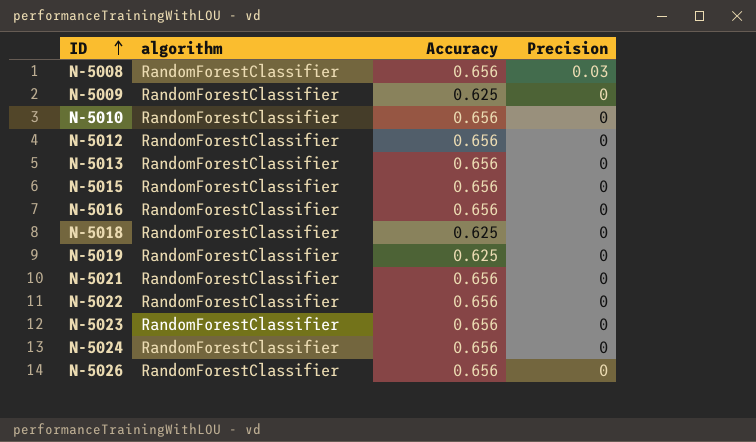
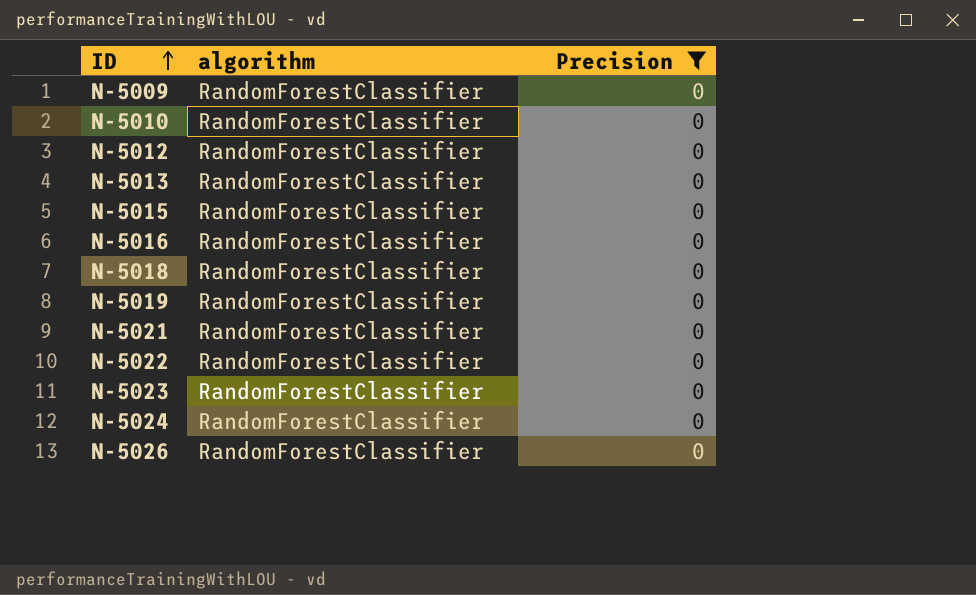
filter: none -> Precision = 0
column Accuracy | position: 3 -> none

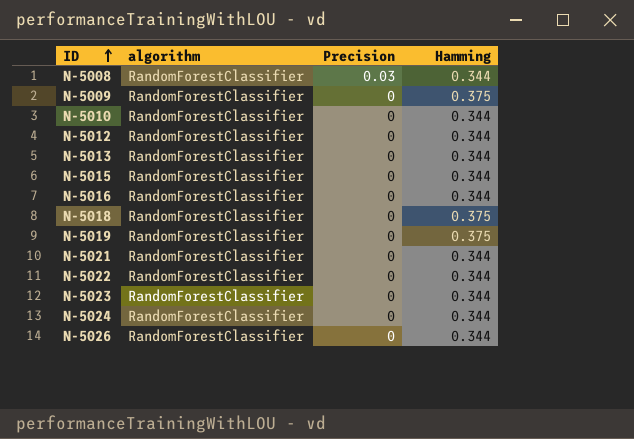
filter: Precision = 0 -> none
column Hamming | position: none -> 4

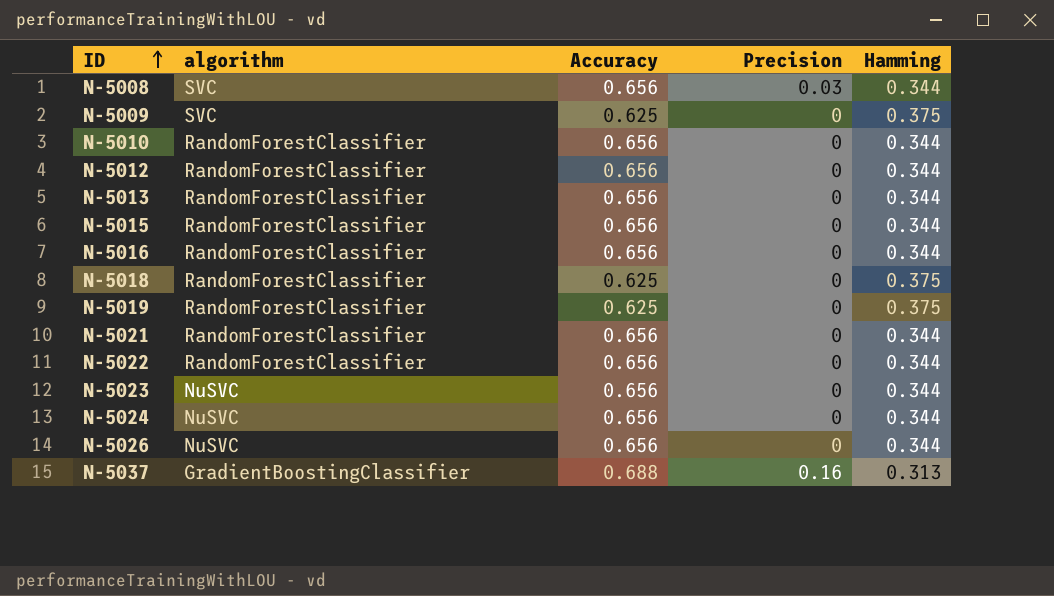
column Accuracy | position: none -> 3
N-5008 | algorithm: RandomForestClassifier -> SVC
N-5009 | algorithm: RandomForestClassifier -> SVC
N-5023 | algorithm: RandomForestClassifier -> NuSVC
N-5024 | algorithm: RandomForestClassifier -> NuSVC
N-5026 | algorithm: RandomForestClassifier -> NuSVC
row N-5037: none -> GradientBoostingClassifier | 0.688 | 0.16 | 0.313

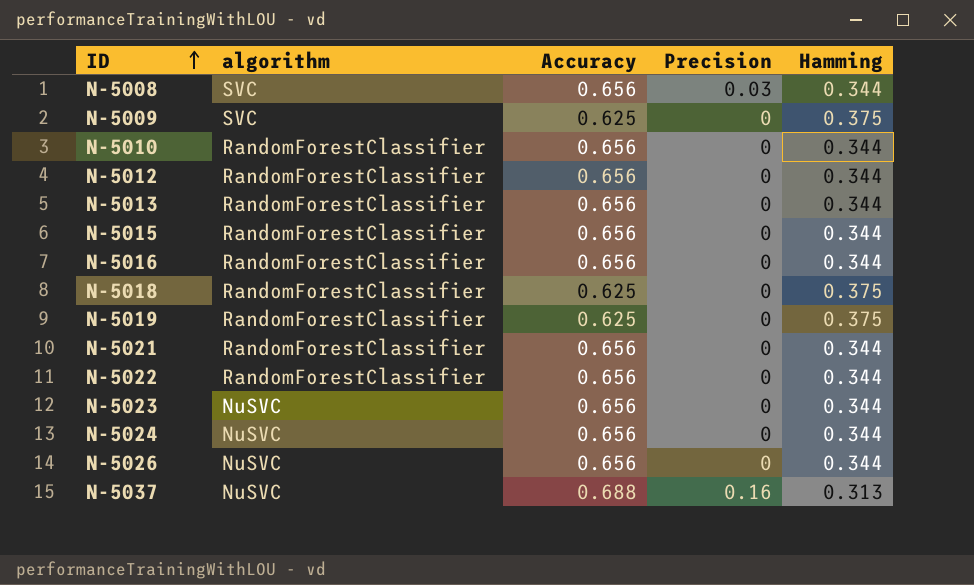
N-5037 | algorithm: GradientBoostingClassifier -> NuSVC

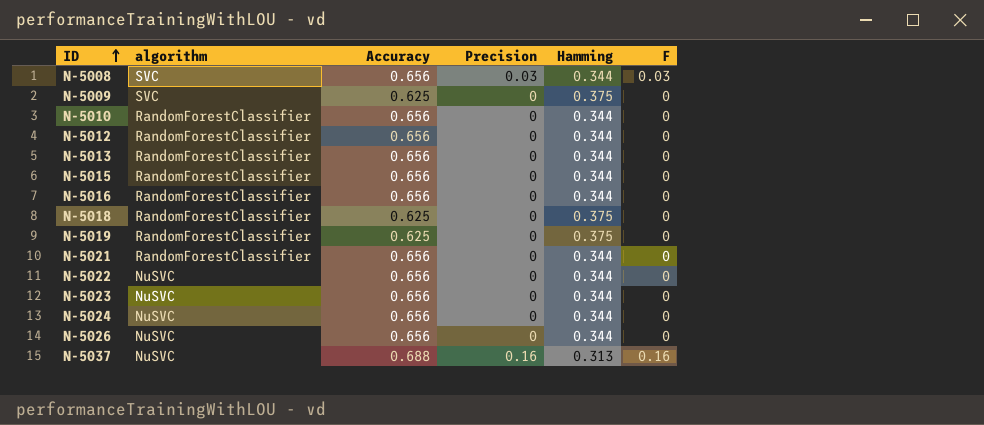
column F | position: none -> 6
N-5022 | algorithm: RandomForestClassifier -> NuSVC

